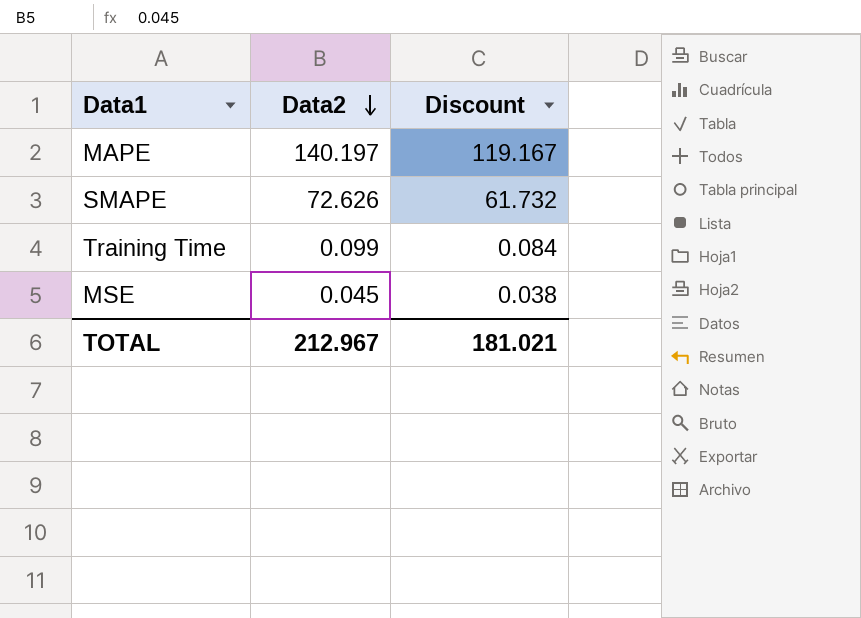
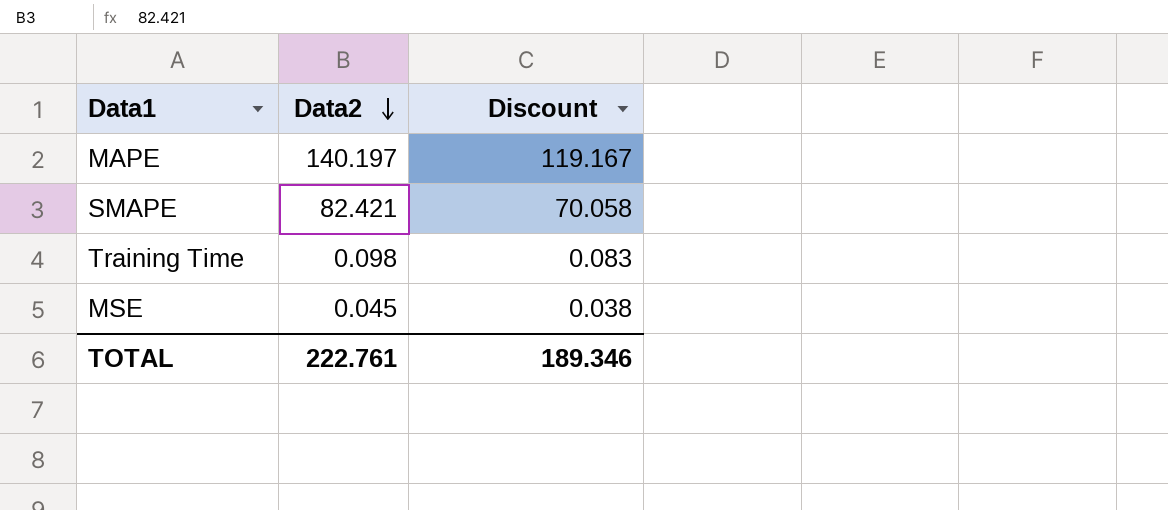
SMAPE | Data2: 72.626 -> 82.421
SMAPE | Discount: 61.732 -> 70.058
Training Time | Data2: 0.099 -> 0.098
Training Time | Discount: 0.084 -> 0.083
TOTAL | Data2: 212.967 -> 222.761
TOTAL | Discount: 181.021 -> 189.346

